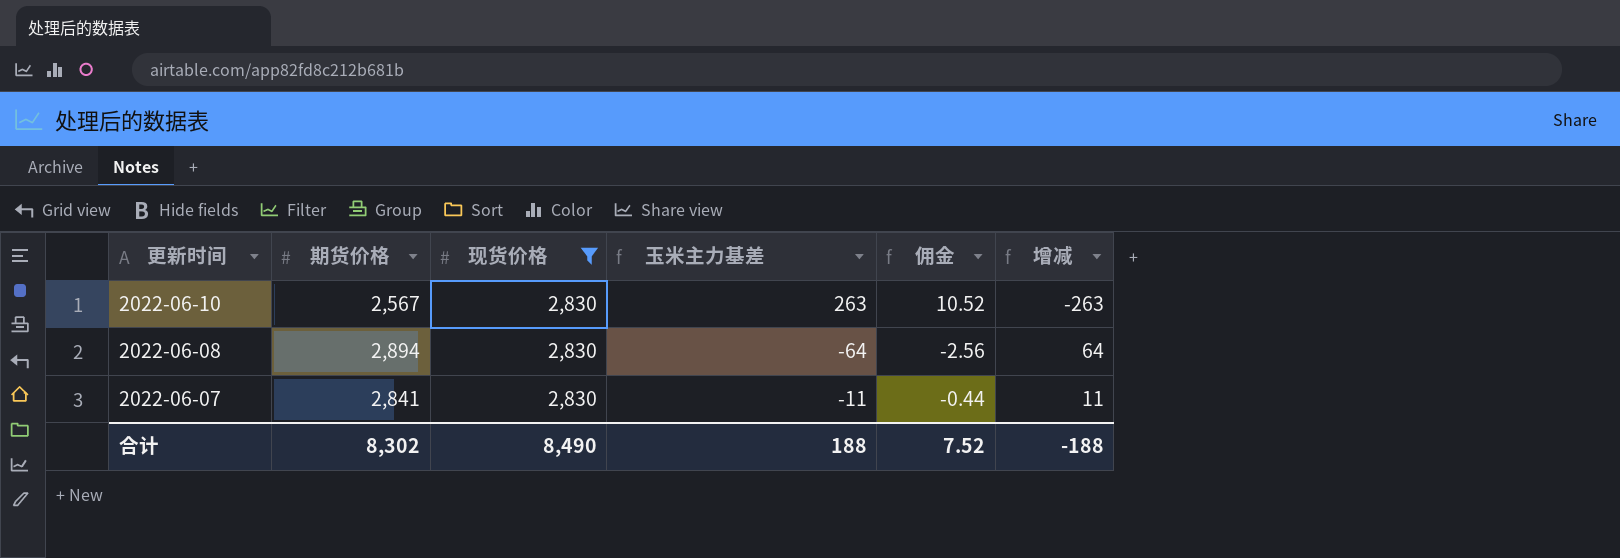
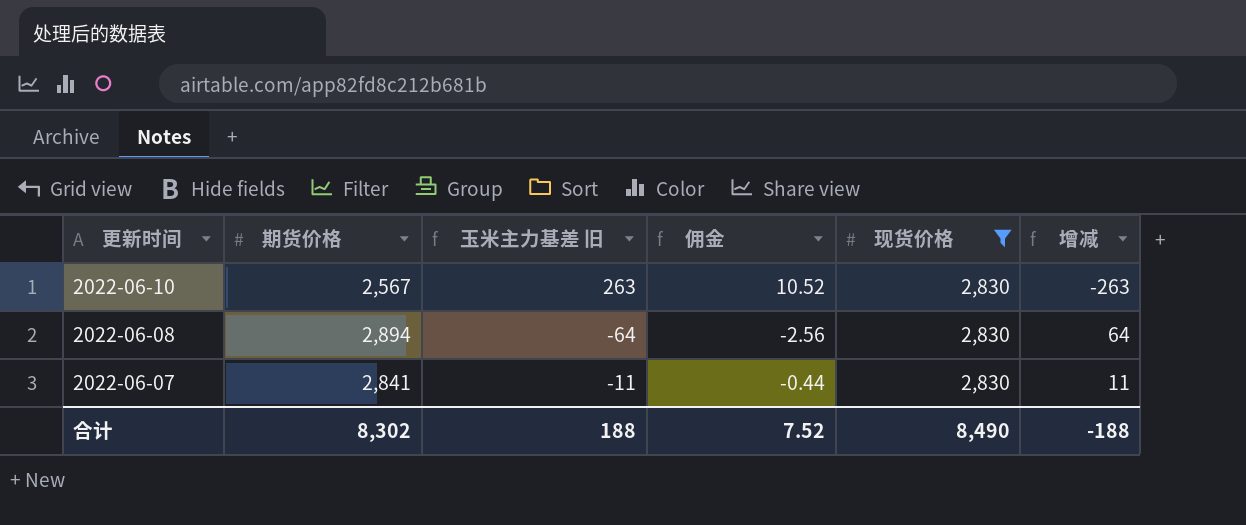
column name: 玉米主力基差 -> 玉米主力基差 旧
column 现货价格 | position: 3 -> 5

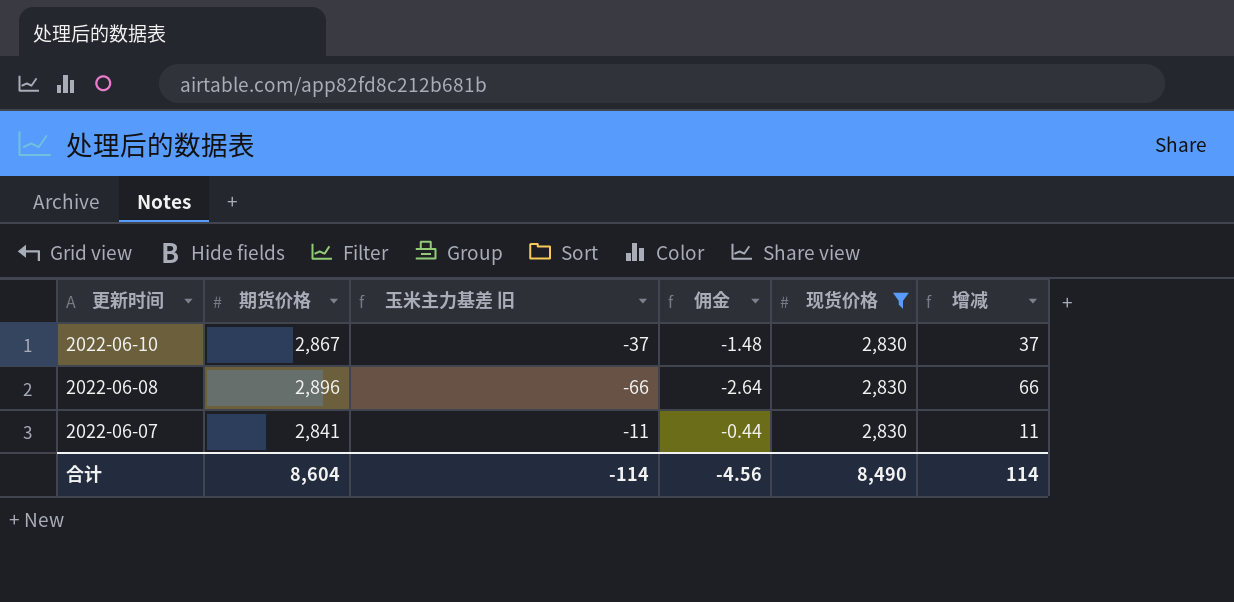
2022-06-10 | 期货价格: 2,567 -> 2,867
2022-06-10 | 玉米主力基差 旧: 263 -> -37
2022-06-10 | 佣金: 10.52 -> -1.48
2022-06-10 | 增减: -263 -> 37
2022-06-08 | 期货价格: 2,894 -> 2,896
2022-06-08 | 玉米主力基差 旧: -64 -> -66
2022-06-08 | 佣金: -2.56 -> -2.64
2022-06-08 | 增减: 64 -> 66
合计 | 期货价格: 8,302 -> 8,604
合计 | 玉米主力基差 旧: 188 -> -114
合计 | 佣金: 7.52 -> -4.56
合计 | 增减: -188 -> 114

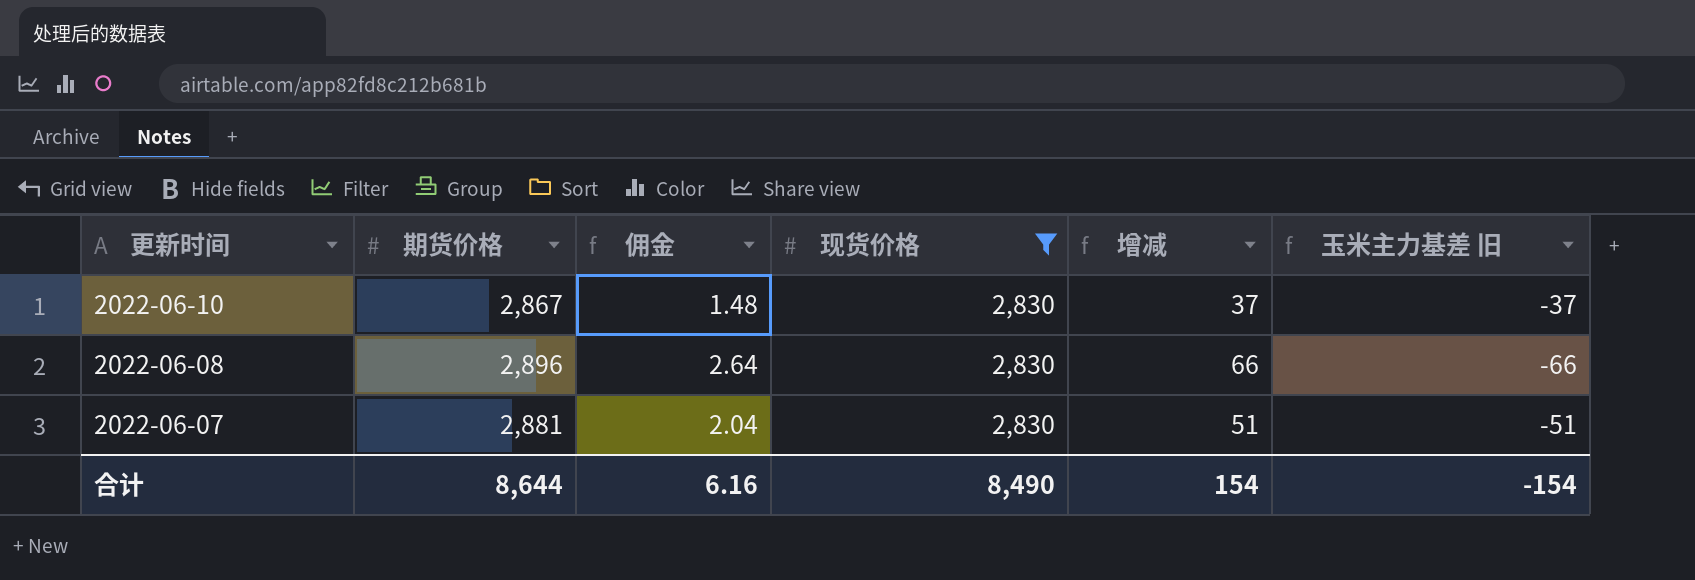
column 佣金 | formula: [玉米主力基差 旧] * 0.04 -> [增减] * 0.04
column 玉米主力基差 旧 | position: 3 -> 6
2022-06-07 | 期货价格: 2,841 -> 2,881
2022-06-07 | 增减: 11 -> 51
2022-06-07 | 玉米主力基差 旧: -11 -> -51
合计 | 期货价格: 8,604 -> 8,644
合计 | 佣金: -4.56 -> 6.16
合计 | 增减: 114 -> 154
合计 | 玉米主力基差 旧: -114 -> -154

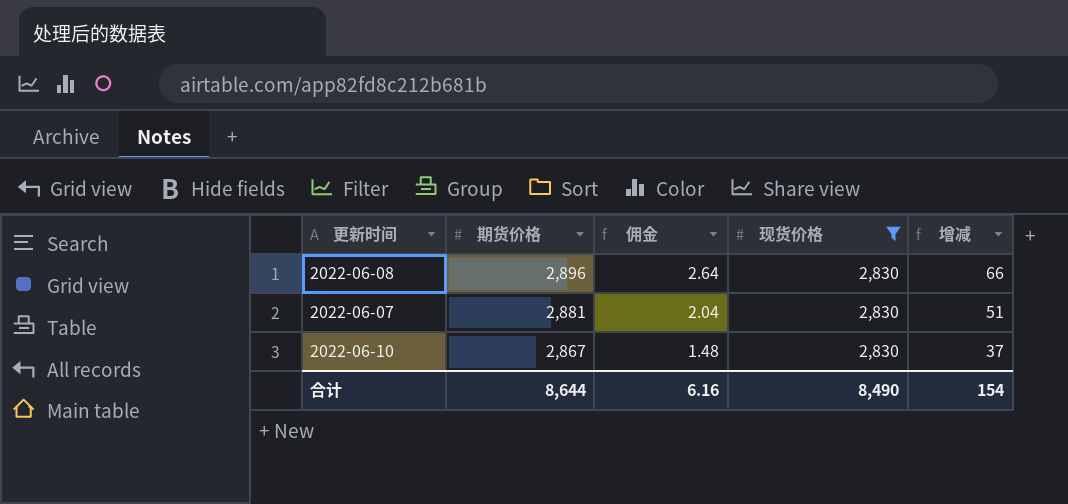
row order: 更新时间 descending -> 期货价格 descending
column 玉米主力基差 旧 | formula: [现货价格] - [期货价格] -> none

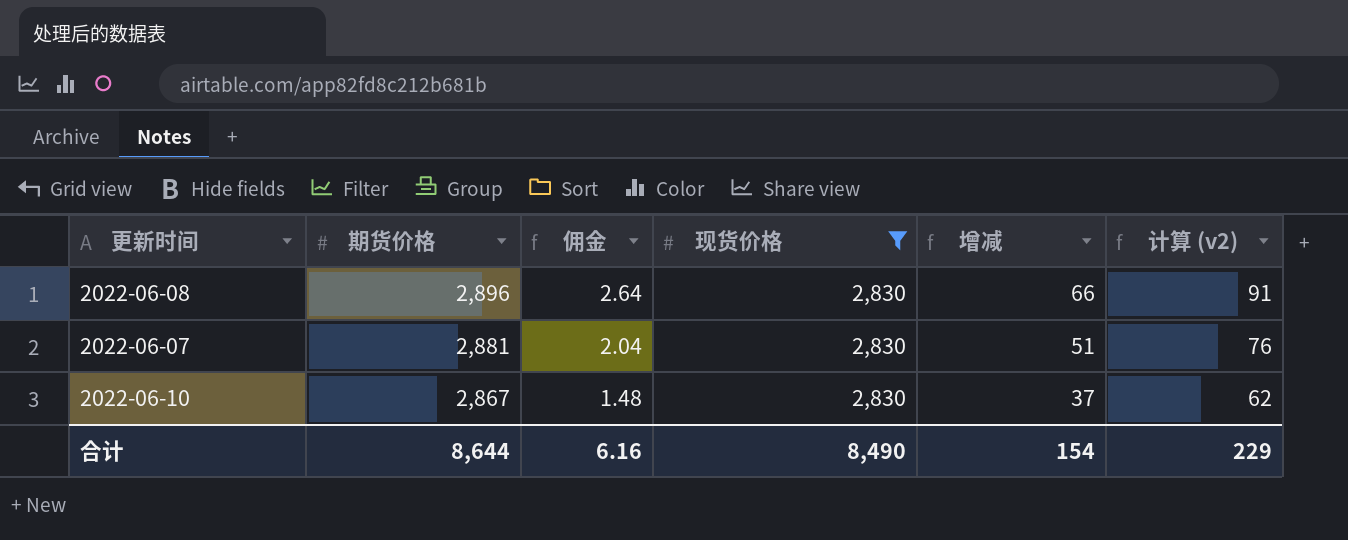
column 计算 (v2) | formula: none -> [增减] + 25

